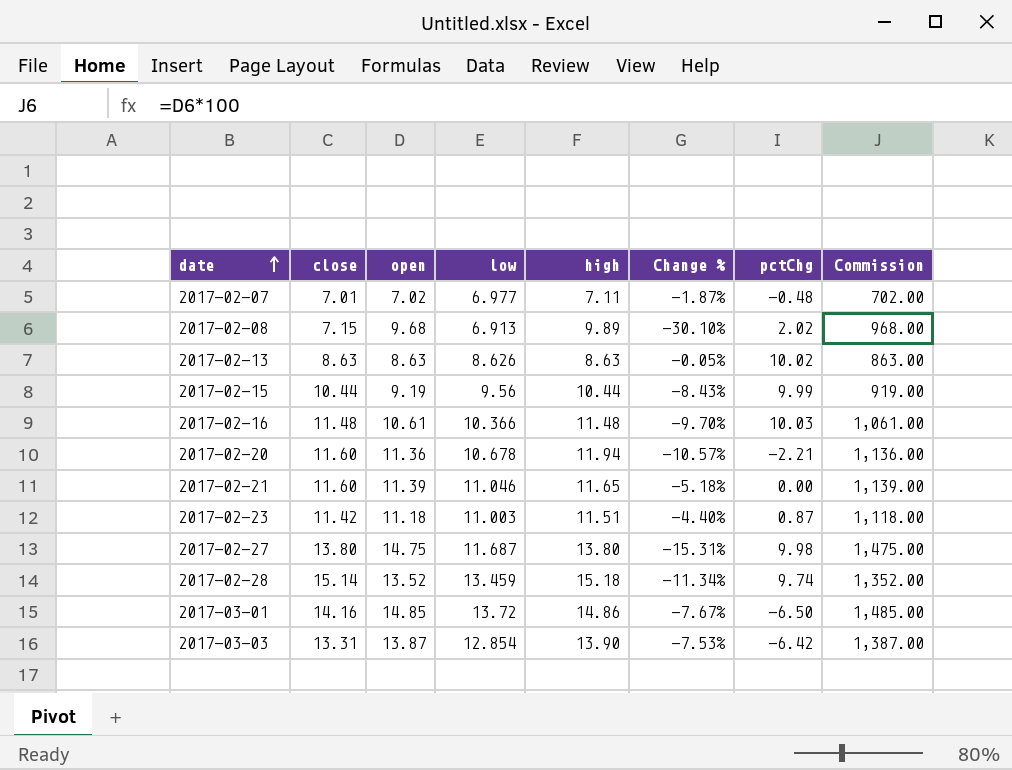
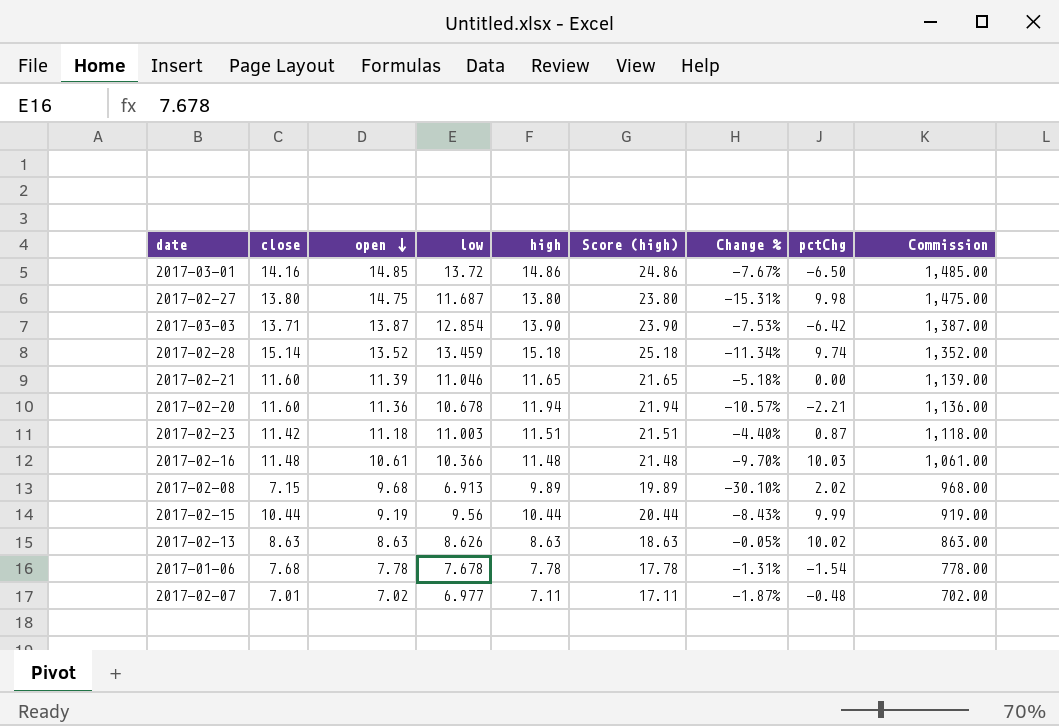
row order: date ascending -> open descending
column Score (high) | formula: none -> [high] + 10
2017-03-03 | close: 13.31 -> 13.71
row 2017-01-06: none -> 7.68 | 7.78 | 7.678 | 7.78 | 17.78 | -1.31% | -1.54 | 778.00

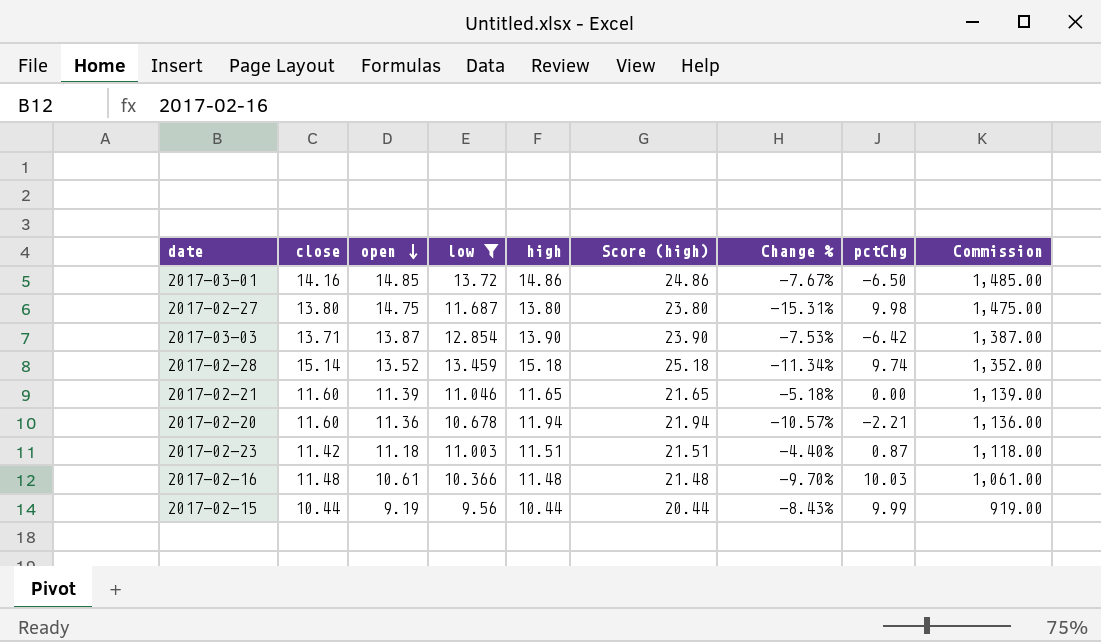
filter: none -> low >= 9.56

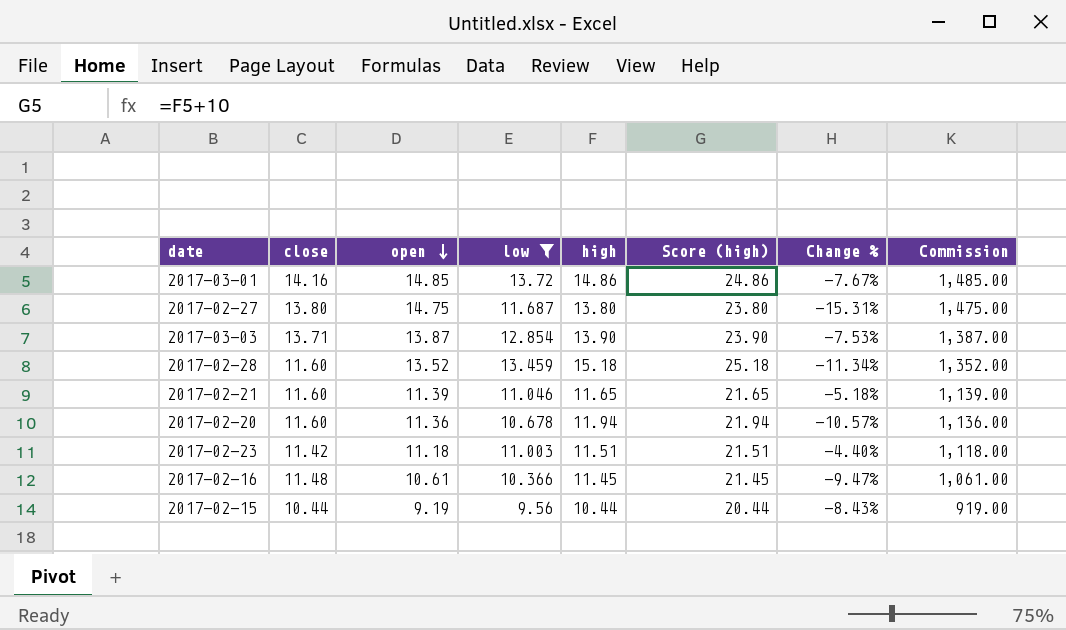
column pctChg | position: 8 -> none
2017-02-28 | close: 15.14 -> 11.60
2017-02-16 | high: 11.48 -> 11.45
2017-02-16 | Score (high): 21.48 -> 21.45
2017-02-16 | Change %: -9.70% -> -9.47%

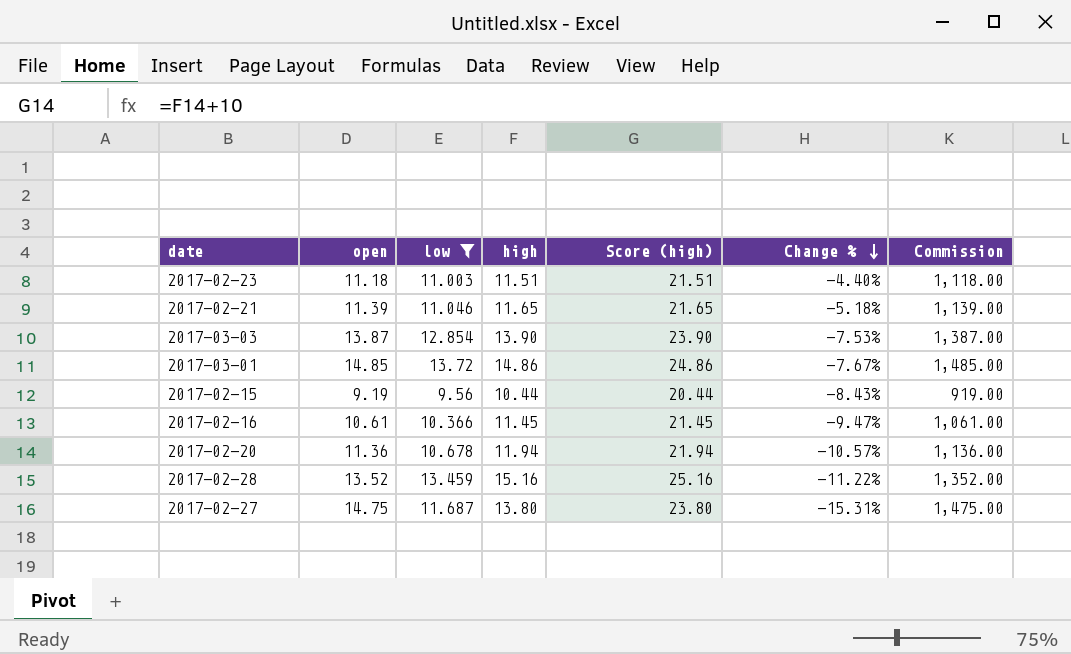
row order: open descending -> Change % descending
column close | position: 2 -> none
2017-02-28 | high: 15.18 -> 15.16
2017-02-28 | Score (high): 25.18 -> 25.16
2017-02-28 | Change %: -11.34% -> -11.22%

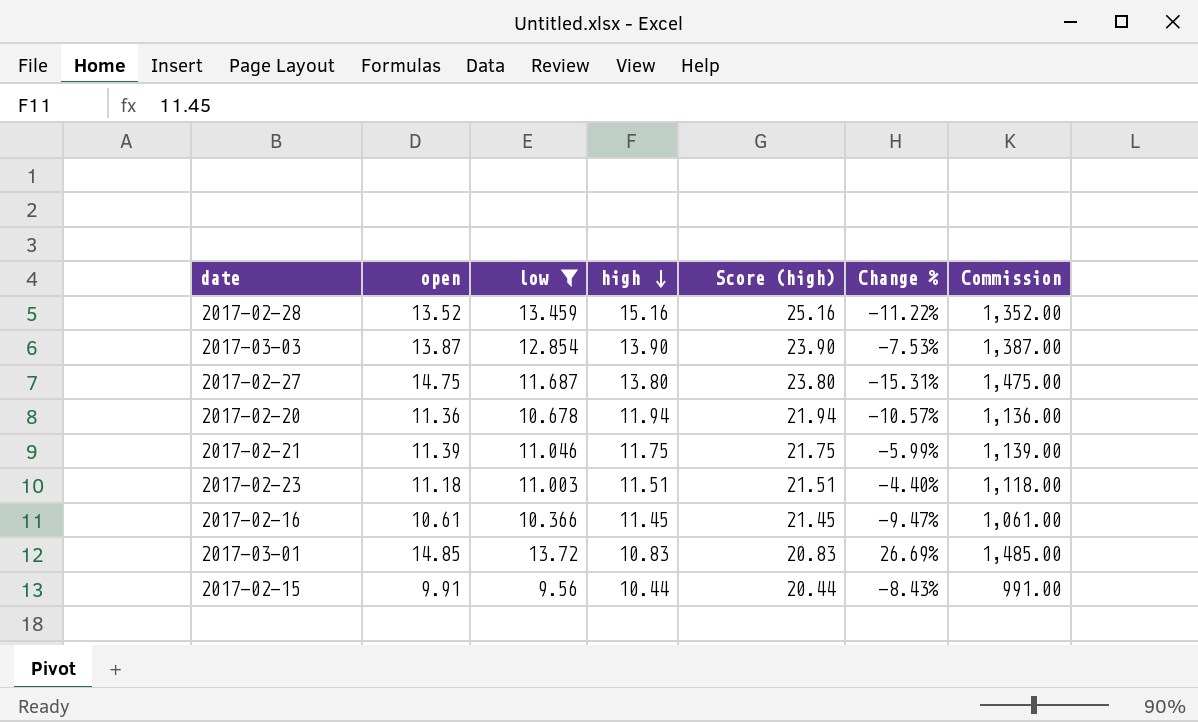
row order: Change % descending -> high descending
2017-02-21 | high: 11.65 -> 11.75
2017-02-21 | Score (high): 21.65 -> 21.75
2017-02-21 | Change %: -5.18% -> -5.99%
2017-03-01 | high: 14.86 -> 10.83
2017-03-01 | Score (high): 24.86 -> 20.83
2017-03-01 | Change %: -7.67% -> 26.69%
2017-02-15 | open: 9.19 -> 9.91
2017-02-15 | Commission: 919.00 -> 991.00

